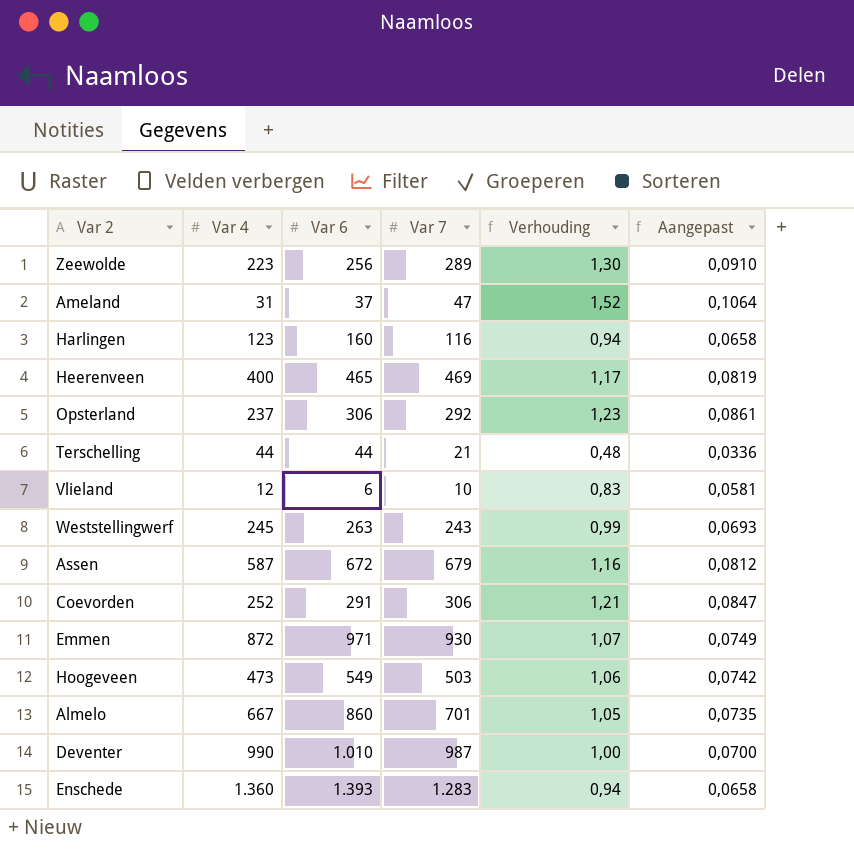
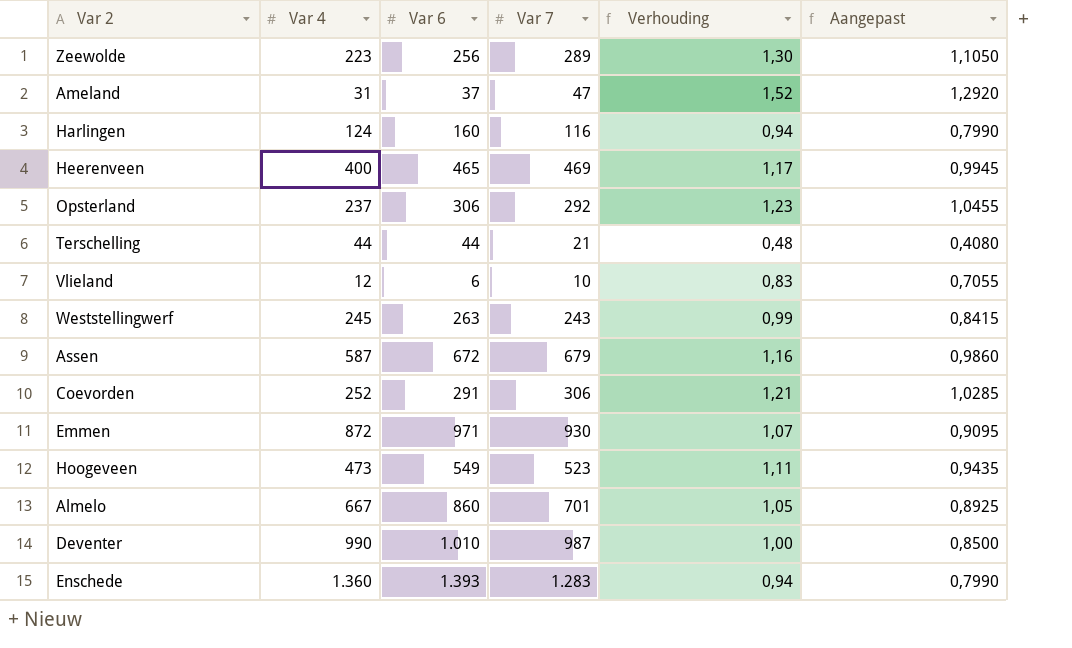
column Aangepast | formula: [Verhouding] * 0,07 -> [Verhouding] * 0,85
Harlingen | Var 4: 123 -> 124
Hoogeveen | Var 7: 503 -> 523
Hoogeveen | Verhouding: 1,06 -> 1,11

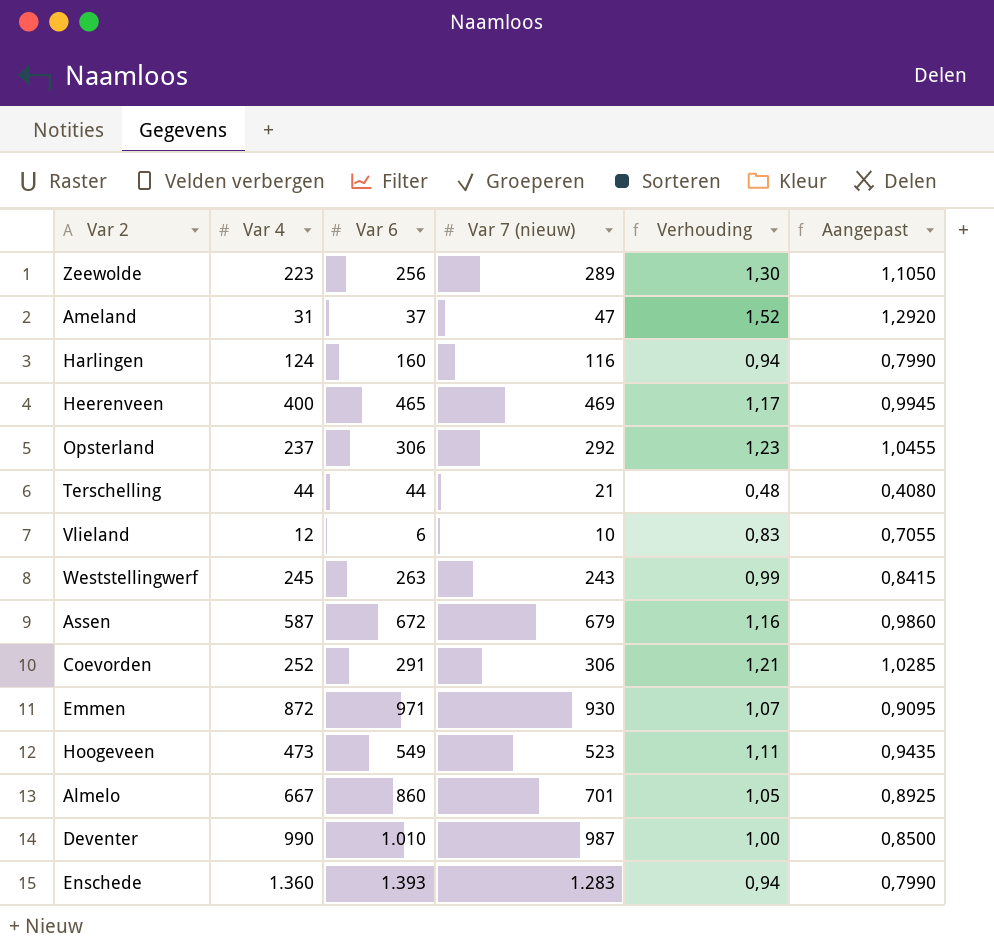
column name: Var 7 -> Var 7 (nieuw)

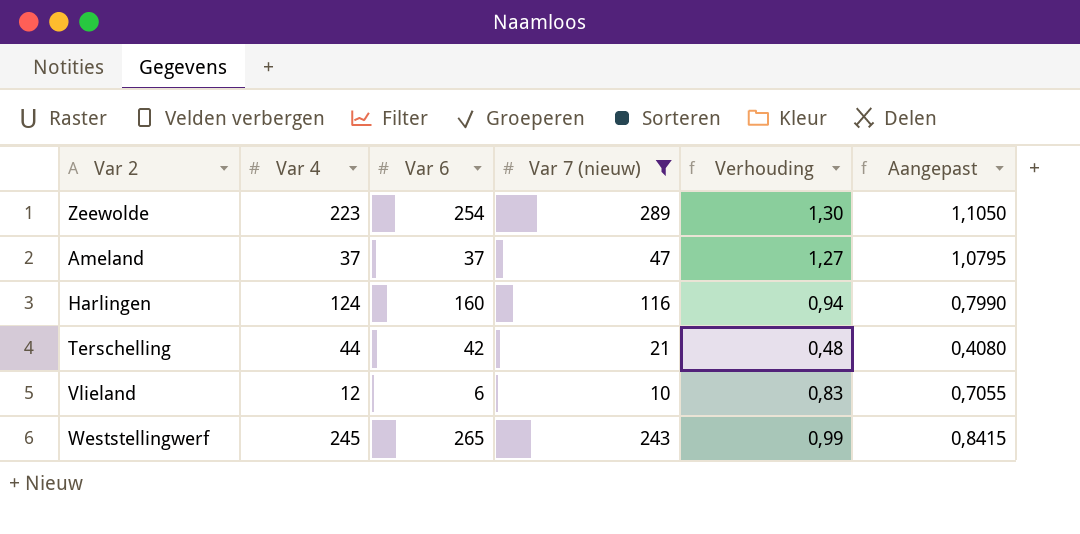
filter: none -> Var 7 (nieuw) <= 289
Zeewolde | Var 6: 256 -> 254
Ameland | Var 4: 31 -> 37
Ameland | Verhouding: 1,52 -> 1,27
Ameland | Aangepast: 1,2920 -> 1,0795
Terschelling | Var 6: 44 -> 42
Weststellingwerf | Var 6: 263 -> 265

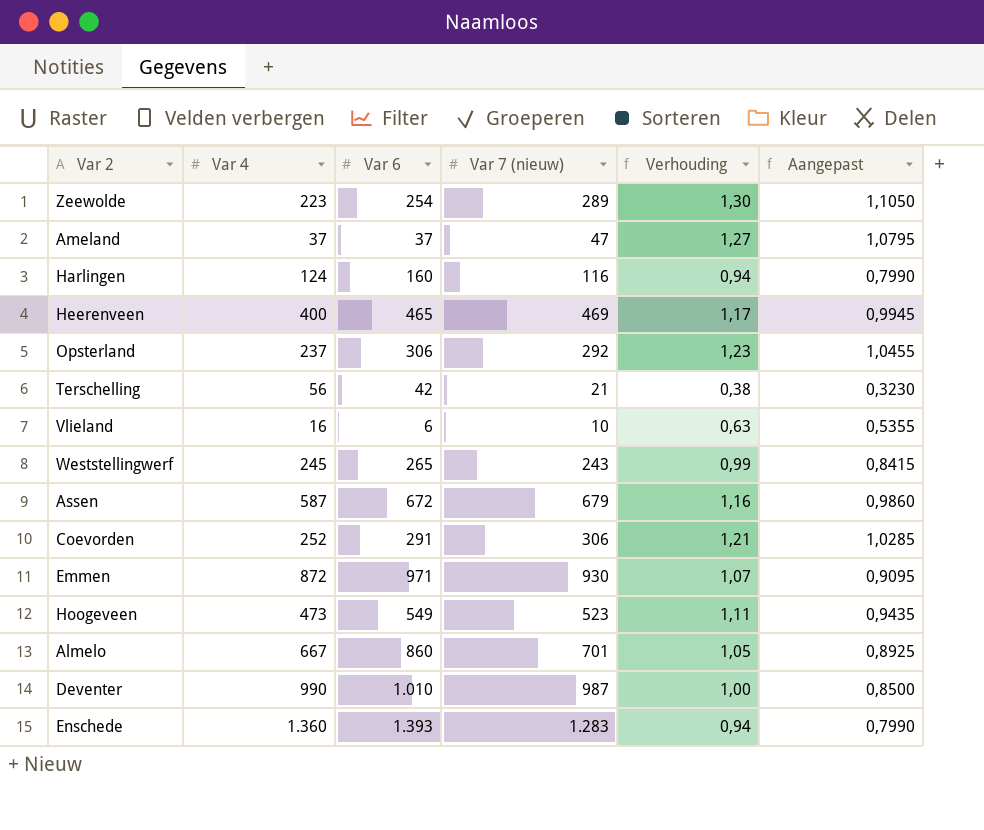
filter: Var 7 (nieuw) <= 289 -> none
Terschelling | Var 4: 44 -> 56
Terschelling | Verhouding: 0,48 -> 0,38
Terschelling | Aangepast: 0,4080 -> 0,3230
Vlieland | Var 4: 12 -> 16
Vlieland | Verhouding: 0,83 -> 0,63
Vlieland | Aangepast: 0,7055 -> 0,5355

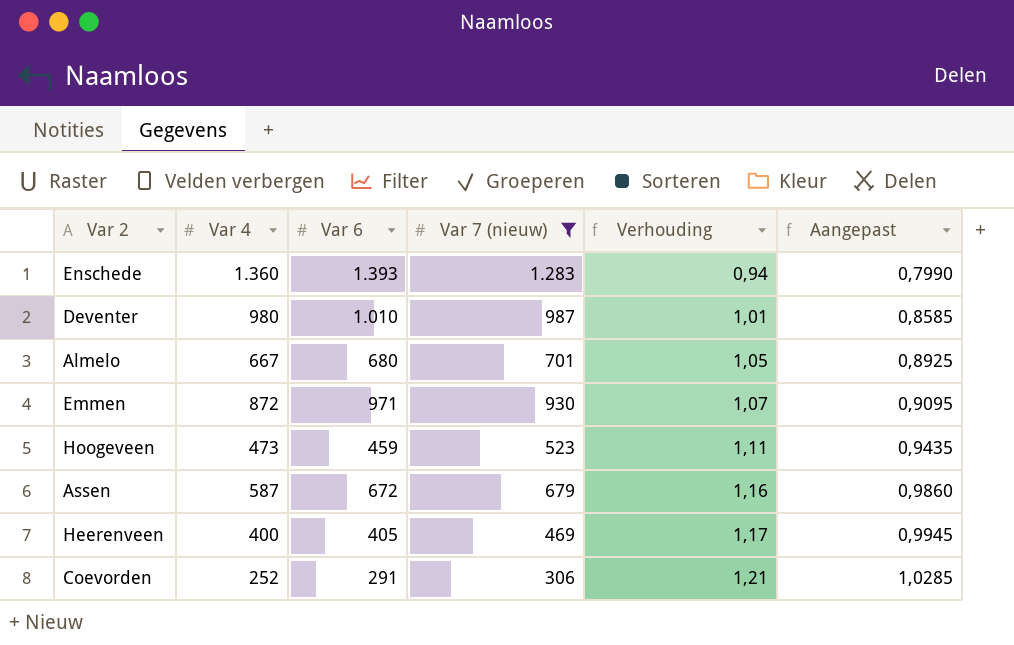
filter: none -> Var 7 (nieuw) >= 306
row order: none -> Verhouding ascending
Deventer | Var 4: 990 -> 980
Deventer | Verhouding: 1,00 -> 1,01
Deventer | Aangepast: 0,8500 -> 0,8585
Almelo | Var 6: 860 -> 680
Hoogeveen | Var 6: 549 -> 459
Heerenveen | Var 6: 465 -> 405

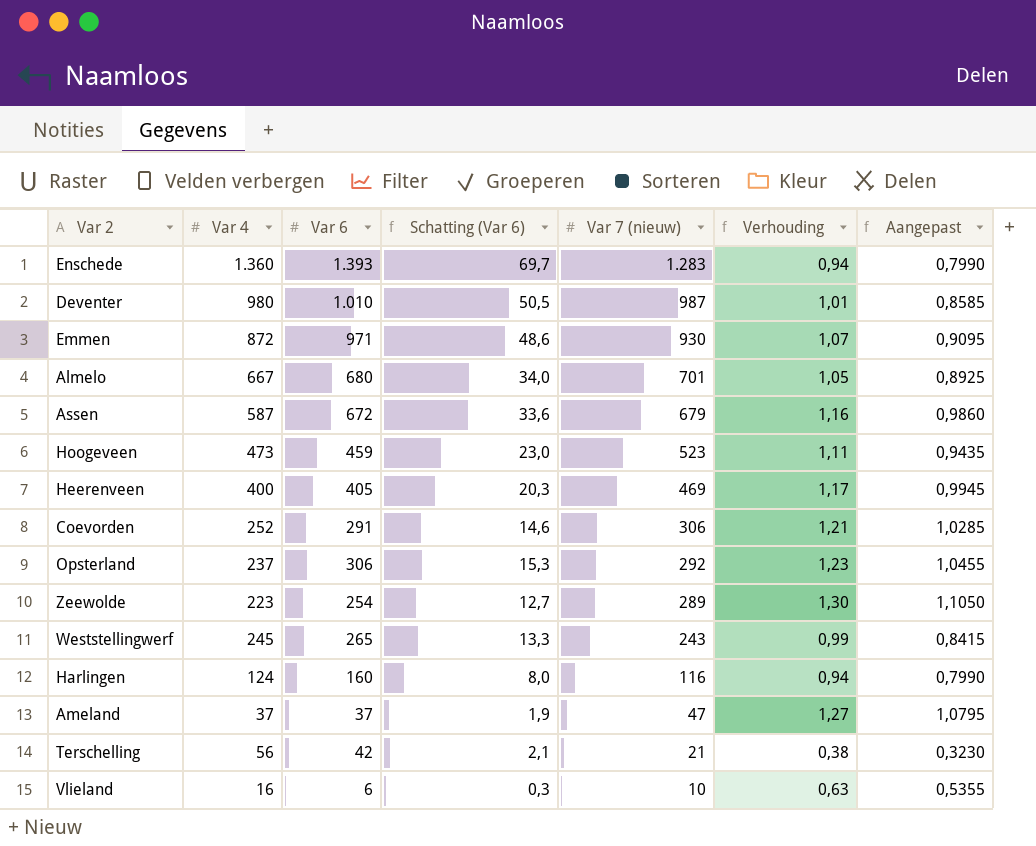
filter: Var 7 (nieuw) >= 306 -> none
row order: Verhouding ascending -> Var 7 (nieuw) descending
column Schatting (Var 6) | formula: none -> [Var 6] * 0,05

